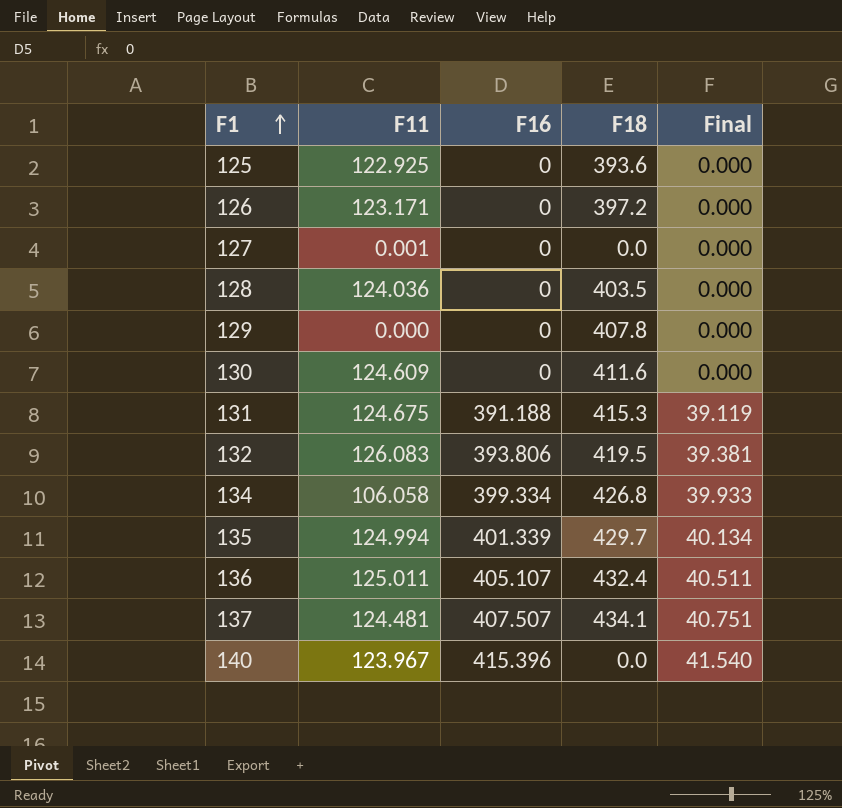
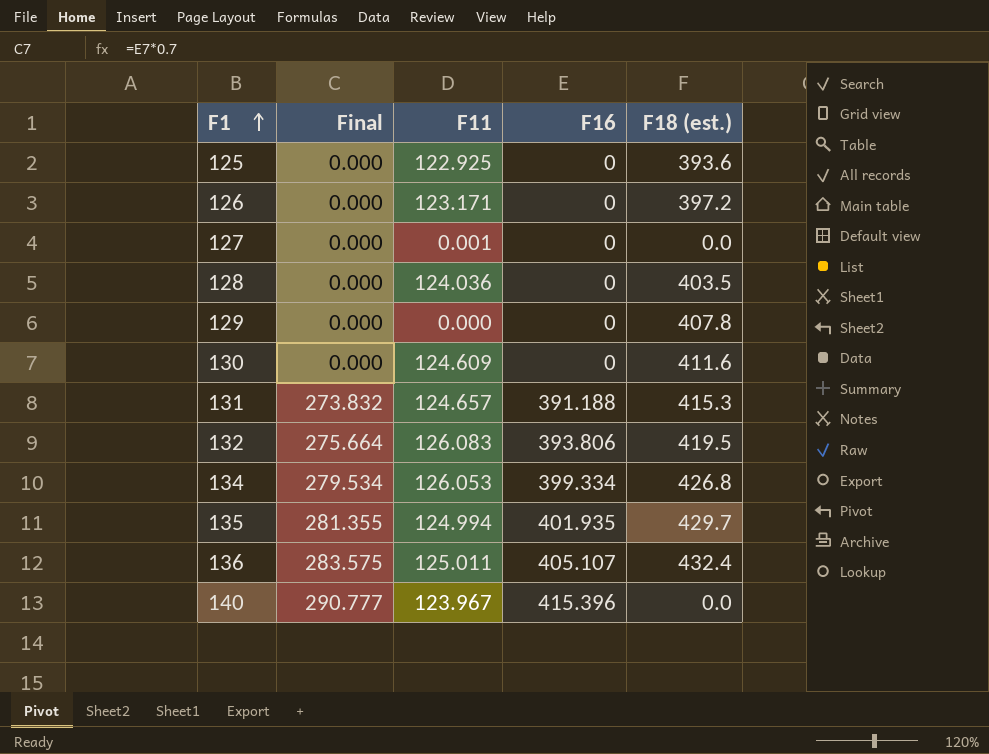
column Final | formula: [F16] * 0.1 -> [F16] * 0.7
column Final | position: 5 -> 2
column name: F18 -> F18 (est.)
row 137: 124.481 | 407.507 | 434.1 | 40.751 -> none
131 | F11: 124.675 -> 124.657
134 | F11: 106.058 -> 126.053
135 | F16: 401.339 -> 401.935

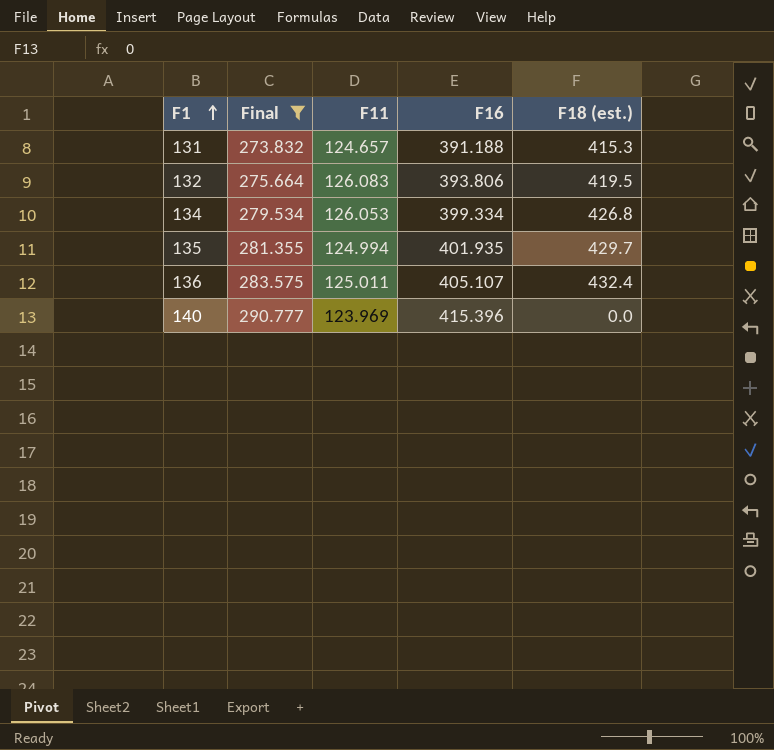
filter: none -> Final != 0.000
140 | F11: 123.967 -> 123.969

